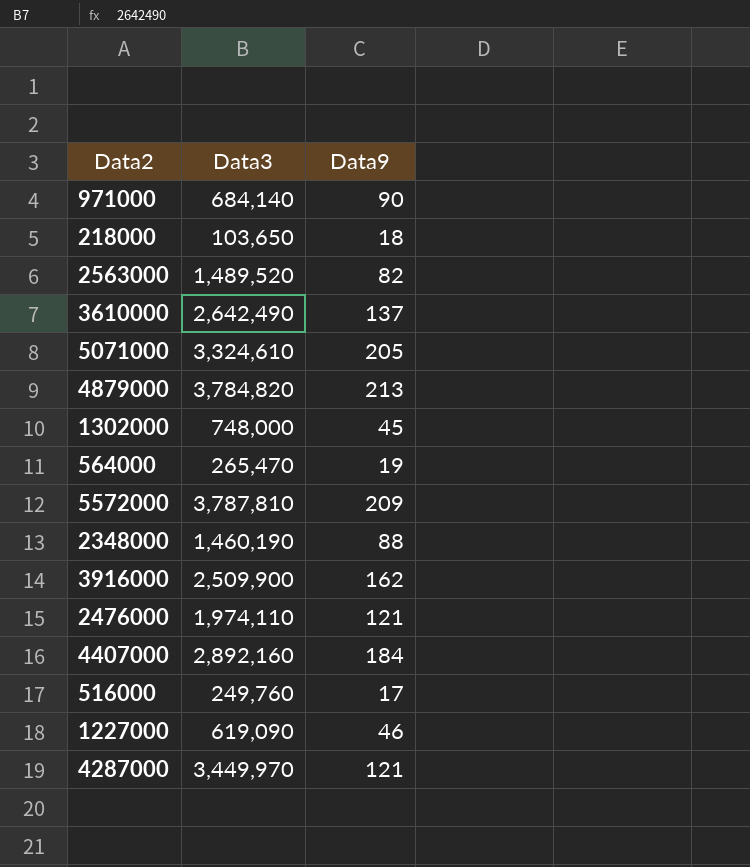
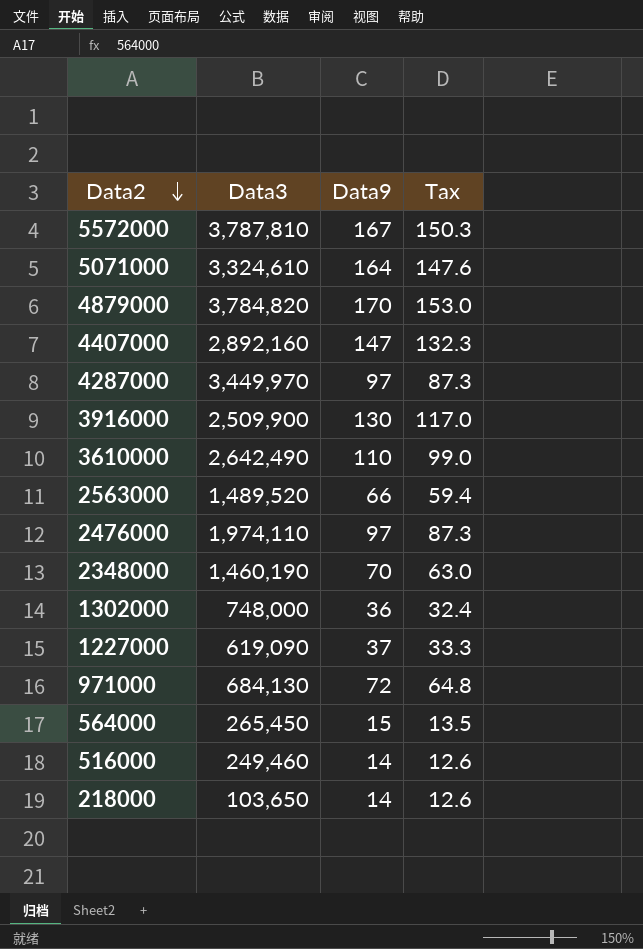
row order: none -> Data2 descending
column Tax | formula: none -> [Data9] * 0.9
5572000 | Data9: 209 -> 167
5071000 | Data9: 205 -> 164
4879000 | Data9: 213 -> 170
4407000 | Data9: 184 -> 147
4287000 | Data9: 121 -> 97
3916000 | Data9: 162 -> 130
3610000 | Data9: 137 -> 110
2563000 | Data9: 82 -> 66
2476000 | Data9: 121 -> 97
2348000 | Data9: 88 -> 70
1302000 | Data9: 45 -> 36
1227000 | Data9: 46 -> 37
971000 | Data3: 684,140 -> 684,130
971000 | Data9: 90 -> 72
564000 | Data3: 265,470 -> 265,450
564000 | Data9: 19 -> 15
516000 | Data3: 249,760 -> 249,460
516000 | Data9: 17 -> 14
218000 | Data9: 18 -> 14

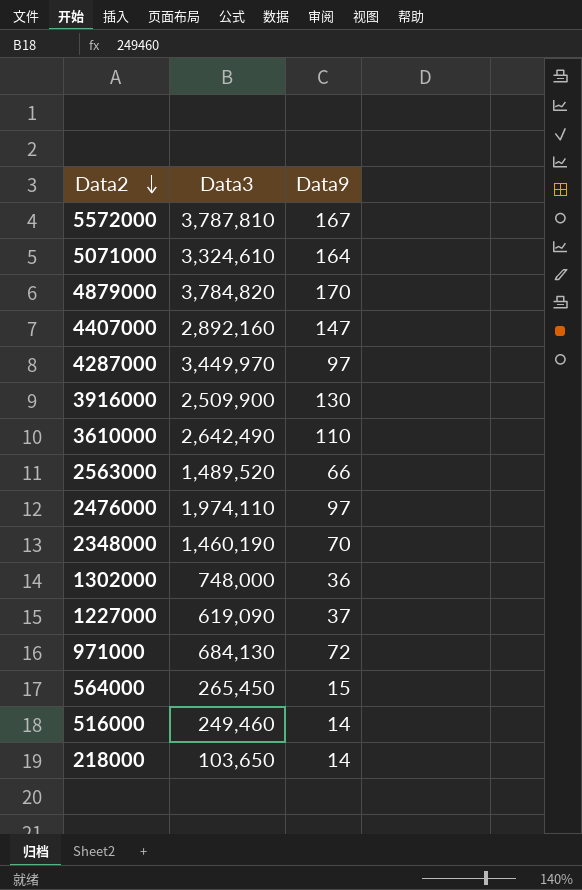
column Tax | formula: [Data9] * 0.9 -> none

